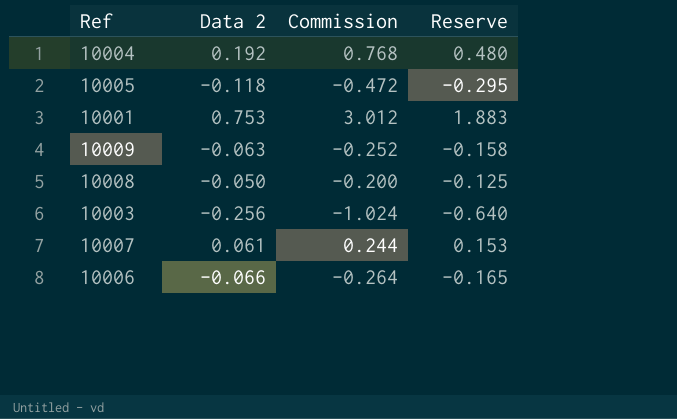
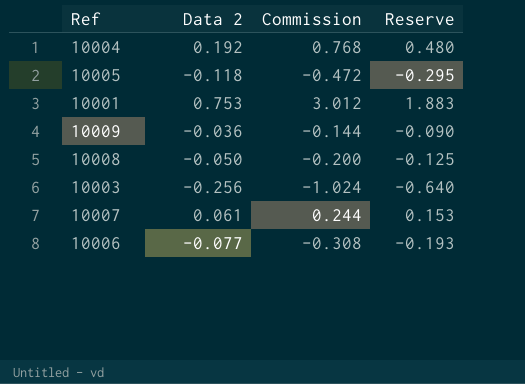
10009 | Data 2: -0.063 -> -0.036
10009 | Commission: -0.252 -> -0.144
10009 | Reserve: -0.158 -> -0.090
10006 | Data 2: -0.066 -> -0.077
10006 | Commission: -0.264 -> -0.308
10006 | Reserve: -0.165 -> -0.193

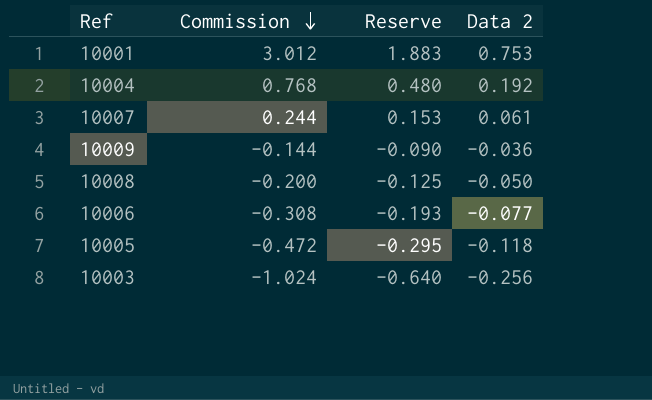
row order: none -> Commission descending
column Data 2 | position: 2 -> 4

